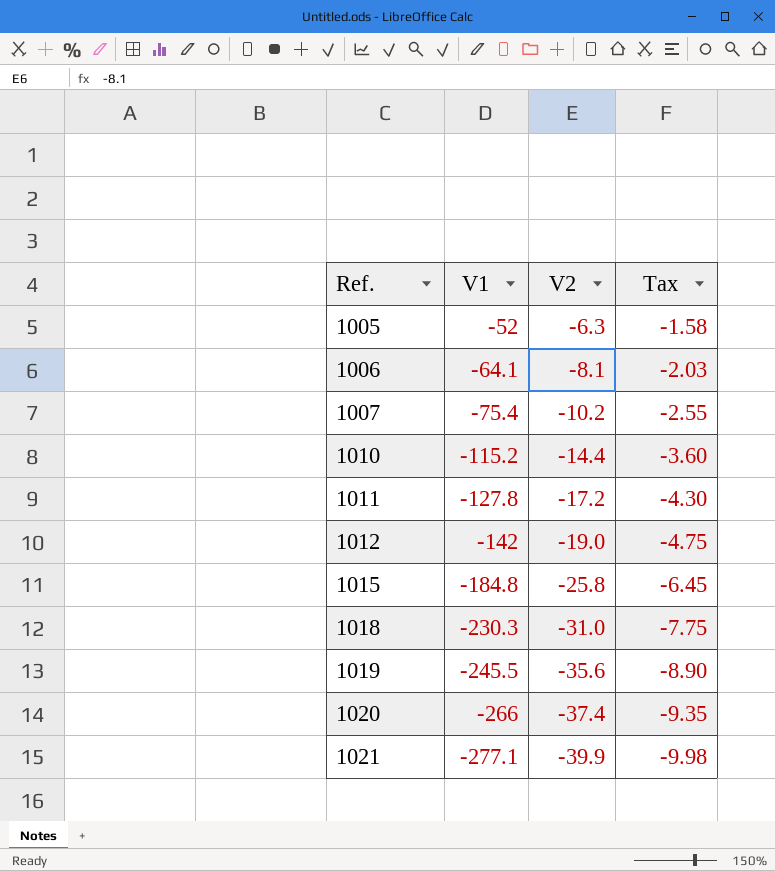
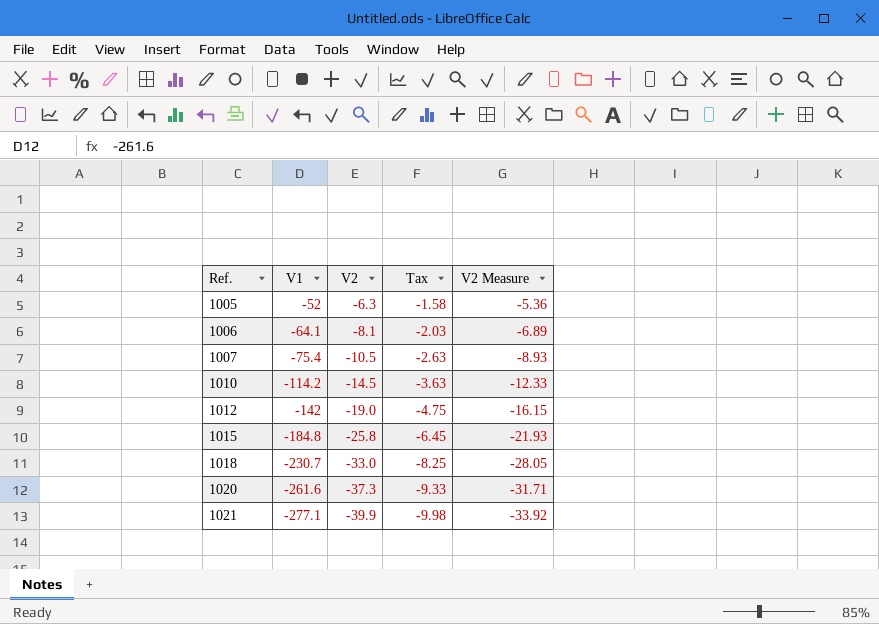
column V2 Measure | formula: none -> [V2] * 0.85
row 1011: -127.8 | -17.2 | -4.30 -> none
row 1019: -245.5 | -35.6 | -8.90 -> none
1007 | V2: -10.2 -> -10.5
1007 | Tax: -2.55 -> -2.63
1010 | V1: -115.2 -> -114.2
1010 | V2: -14.4 -> -14.5
1010 | Tax: -3.60 -> -3.63
1018 | V1: -230.3 -> -230.7
1018 | V2: -31.0 -> -33.0
1018 | Tax: -7.75 -> -8.25
1020 | V1: -266 -> -261.6
1020 | V2: -37.4 -> -37.3
1020 | Tax: -9.35 -> -9.33

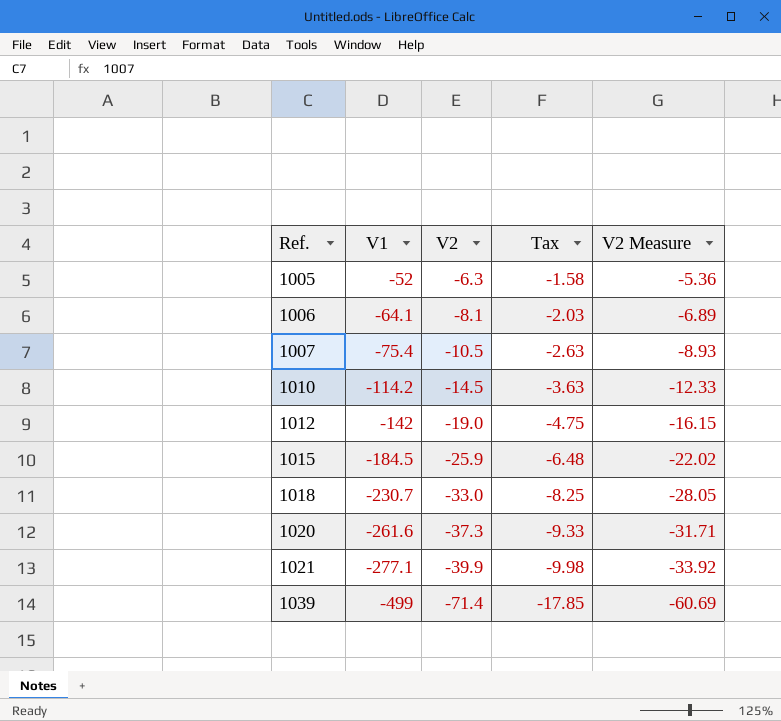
1015 | V1: -184.8 -> -184.5
1015 | V2: -25.8 -> -25.9
1015 | Tax: -6.45 -> -6.48
1015 | V2 Measure: -21.93 -> -22.02
row 1039: none -> -499 | -71.4 | -17.85 | -60.69

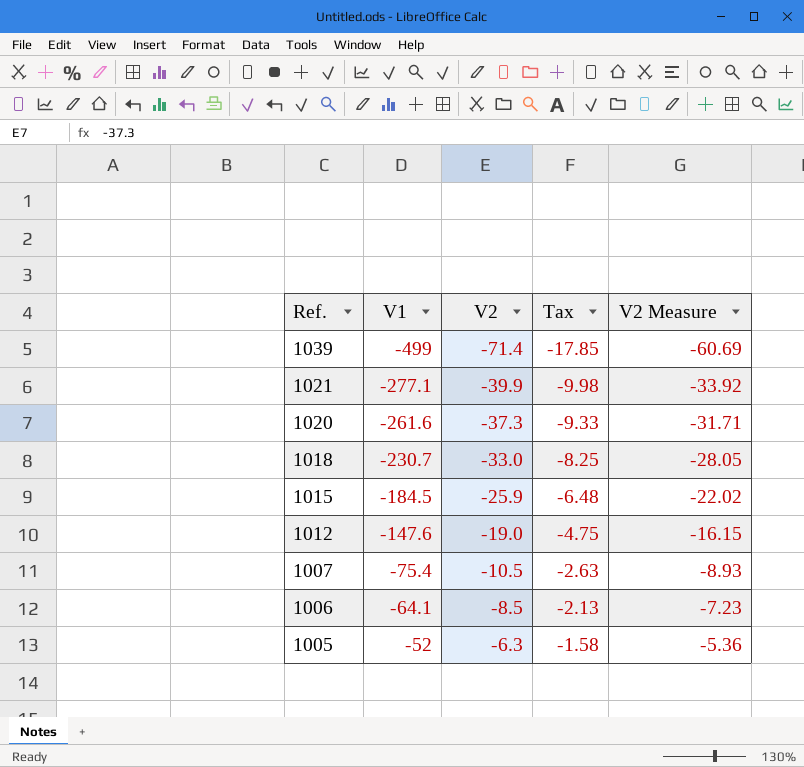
row order: Ref. ascending -> Ref. descending
row 1010: -114.2 | -14.5 | -3.63 | -12.33 -> none
1012 | V1: -142 -> -147.6
1006 | V2: -8.1 -> -8.5
1006 | Tax: -2.03 -> -2.13
1006 | V2 Measure: -6.89 -> -7.23

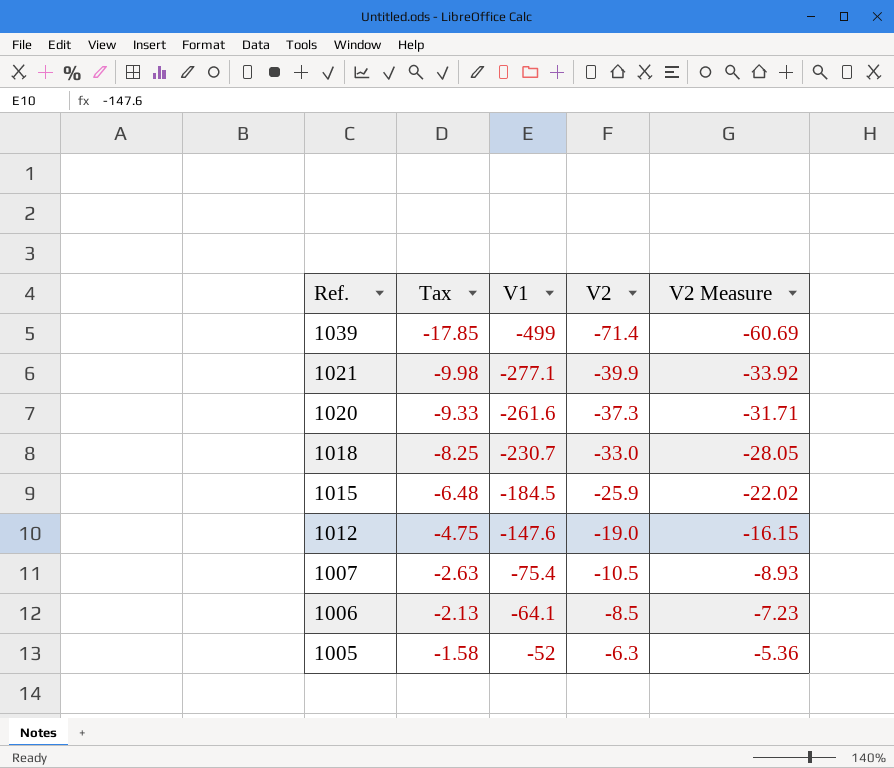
column Tax | position: 4 -> 2

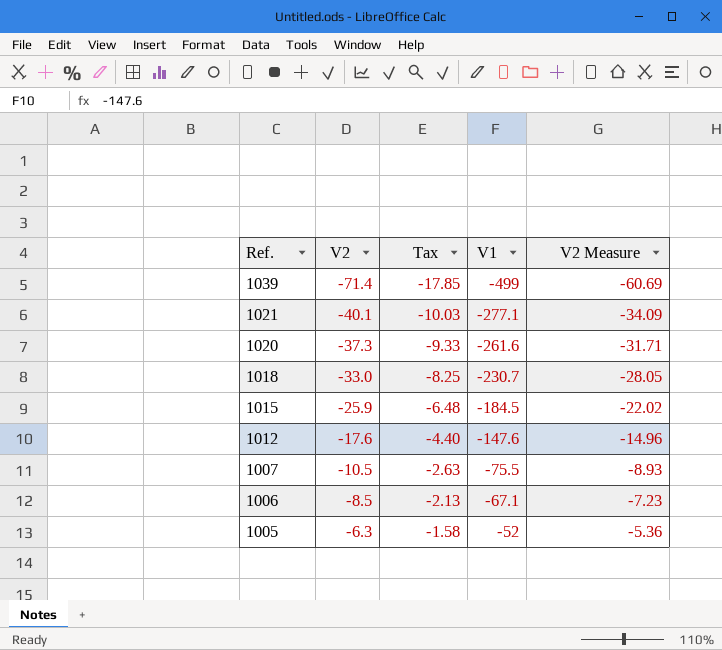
column V2 | position: 4 -> 2
1021 | V2: -39.9 -> -40.1
1021 | Tax: -9.98 -> -10.03
1021 | V2 Measure: -33.92 -> -34.09
1012 | V2: -19.0 -> -17.6
1012 | Tax: -4.75 -> -4.40
1012 | V2 Measure: -16.15 -> -14.96
1007 | V1: -75.4 -> -75.5
1006 | V1: -64.1 -> -67.1

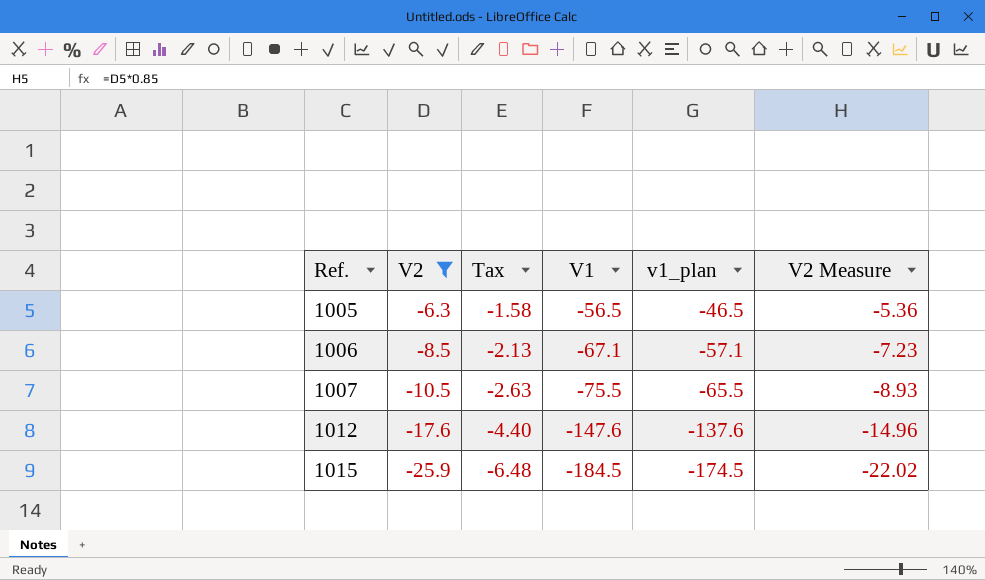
filter: none -> V2 >= -25.9
row order: Ref. descending -> Ref. ascending
column v1_plan | formula: none -> [V1] + 10
1005 | V1: -52 -> -56.5

